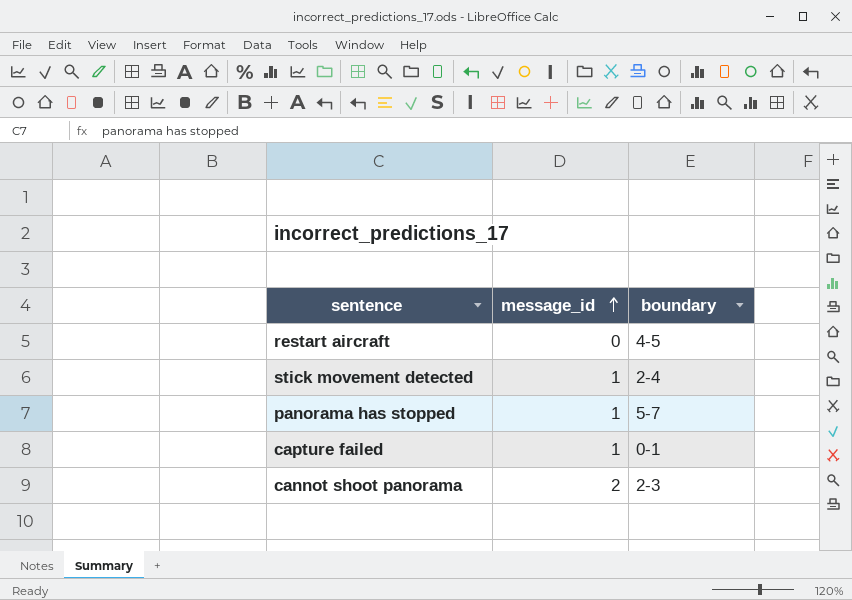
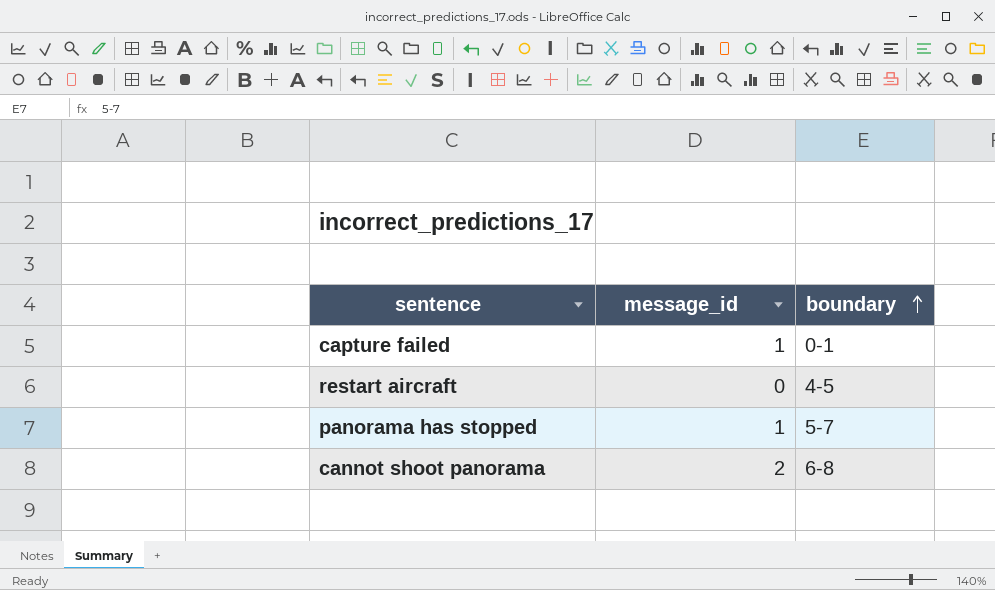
row order: message_id ascending -> boundary ascending
row stick movement detected: 1 | 2-4 -> none
cannot shoot panorama | boundary: 2-3 -> 6-8

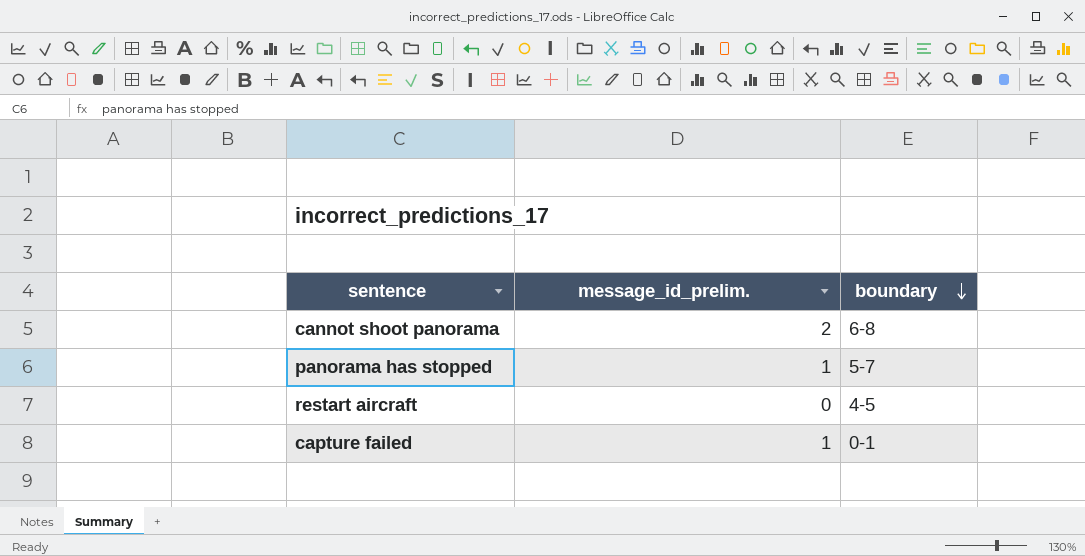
row order: boundary ascending -> boundary descending
column name: message_id -> message_id_prelim.

